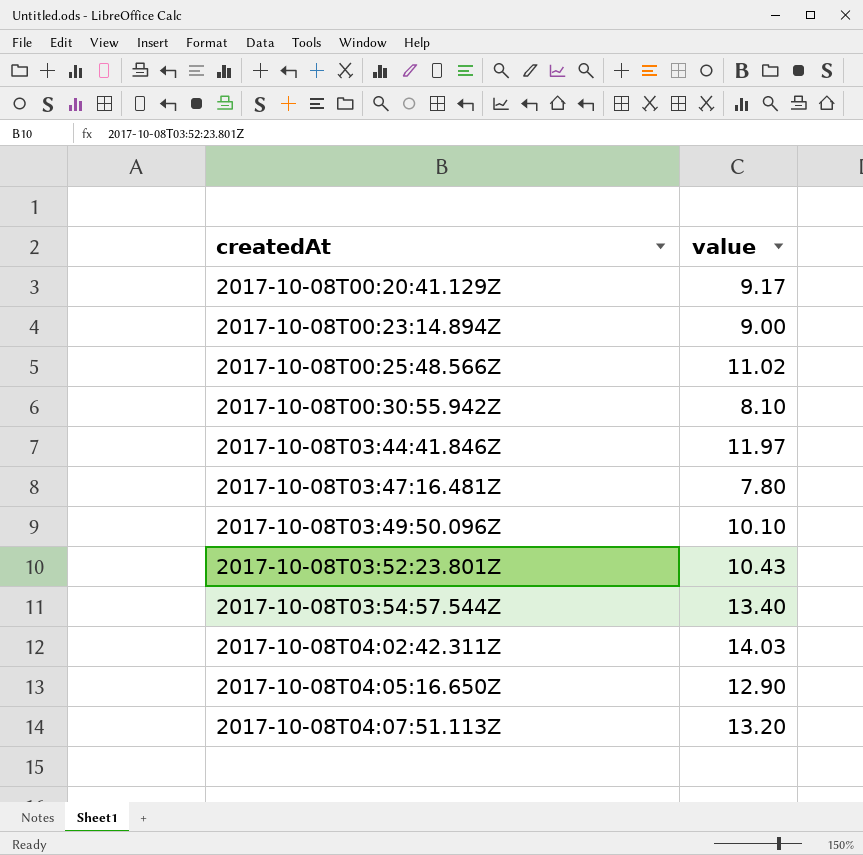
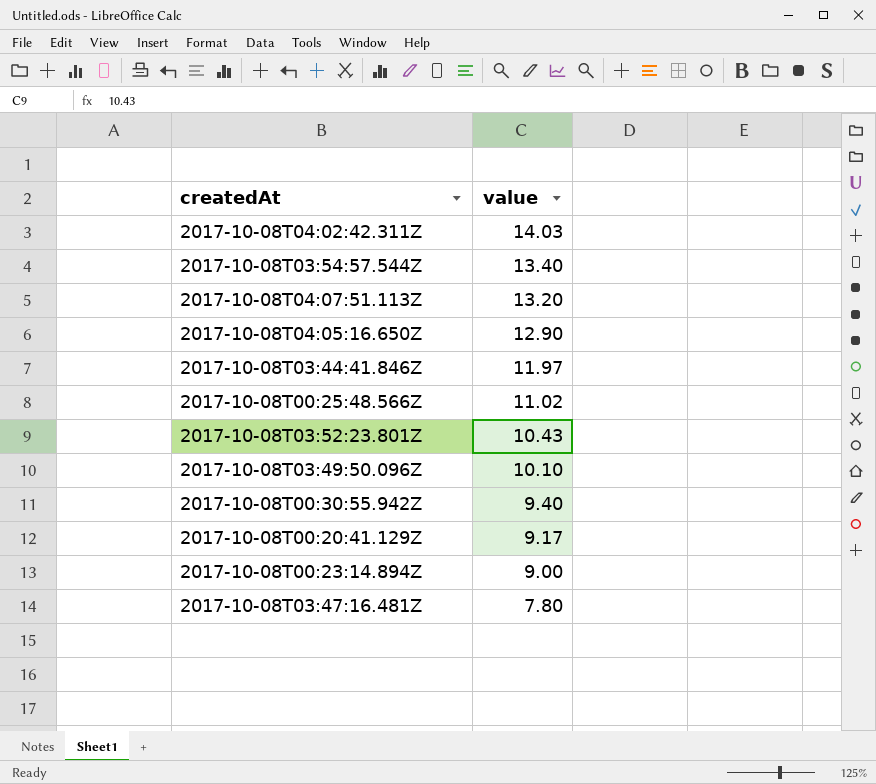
row order: createdAt ascending -> value descending
2017-10-08T00:30:55.942Z | value: 8.10 -> 9.40

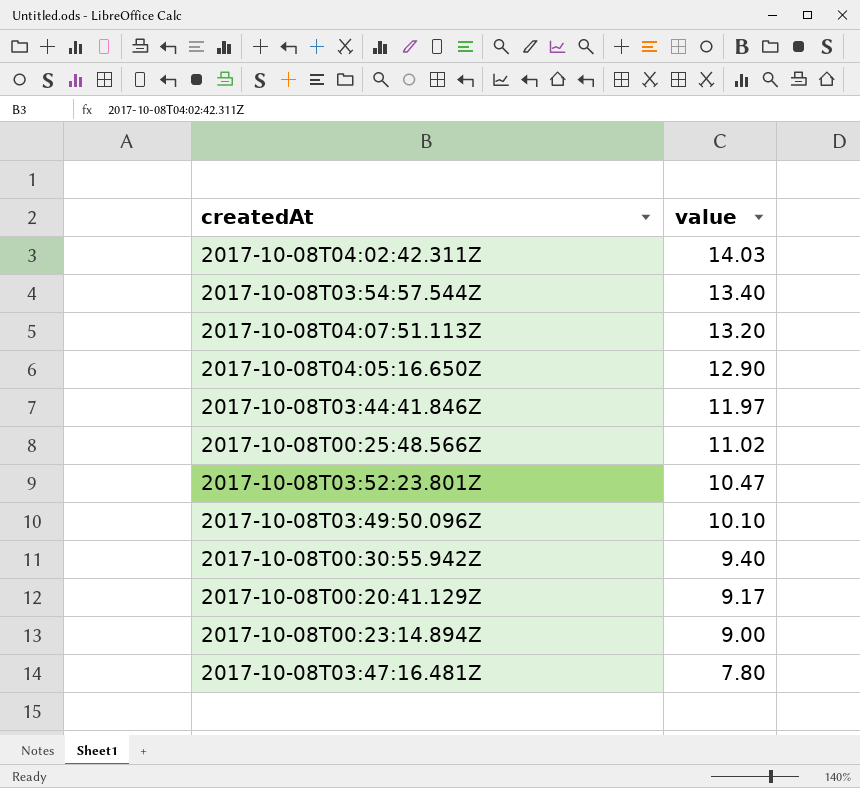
2017-10-08T03:52:23.801Z | value: 10.43 -> 10.47

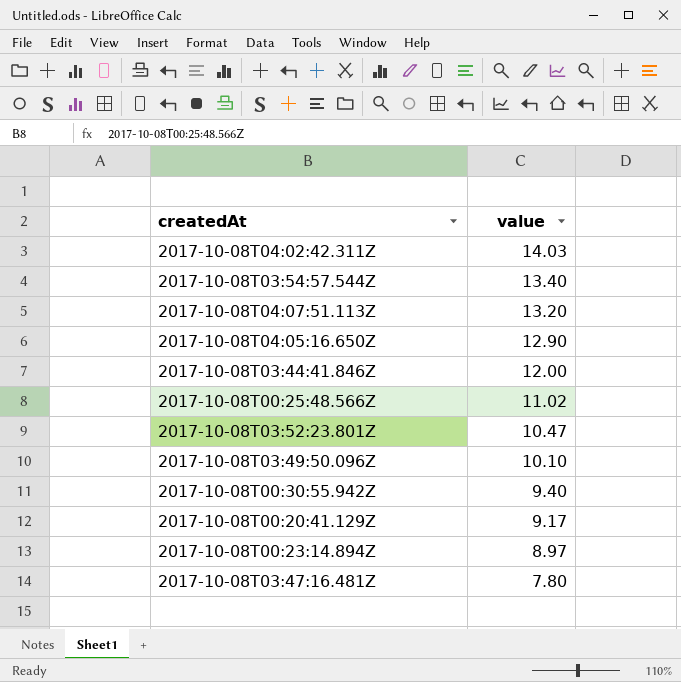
2017-10-08T03:44:41.846Z | value: 11.97 -> 12.00
2017-10-08T00:23:14.894Z | value: 9.00 -> 8.97

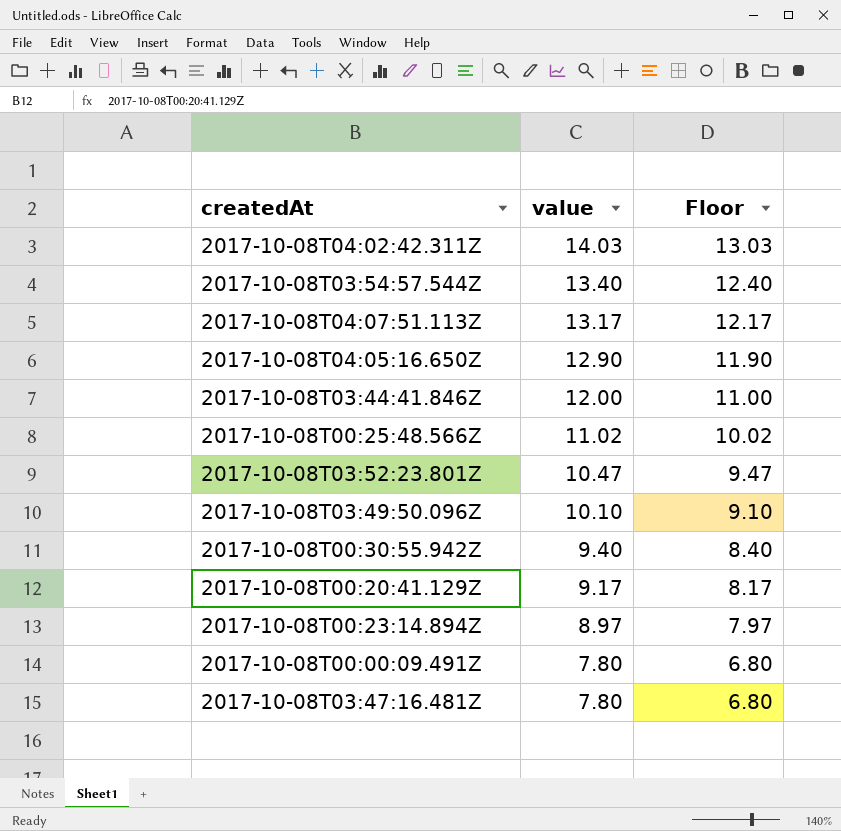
column Floor | formula: none -> [value] - 1
2017-10-08T04:07:51.113Z | value: 13.20 -> 13.17
row 2017-10-08T00:00:09.491Z: none -> 7.80 | 6.80

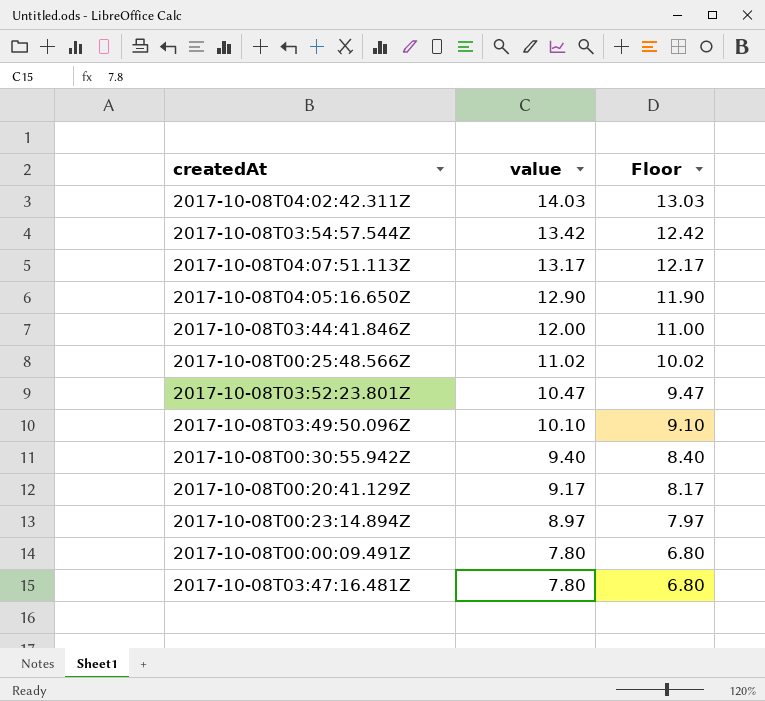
2017-10-08T03:54:57.544Z | value: 13.40 -> 13.42
2017-10-08T03:54:57.544Z | Floor: 12.40 -> 12.42

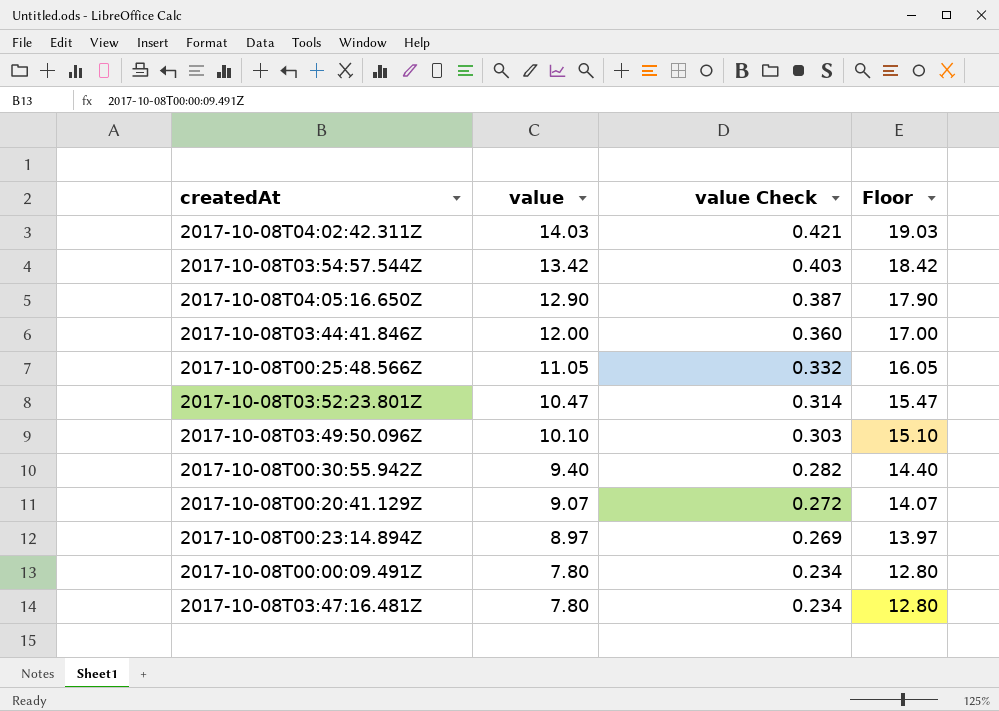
column value Check | formula: none -> [value] * 0.03
column Floor | formula: [value] - 1 -> [value] + 5
row 2017-10-08T04:07:51.113Z: 13.17 | 12.17 -> none
2017-10-08T00:25:48.566Z | value: 11.02 -> 11.05
2017-10-08T00:20:41.129Z | value: 9.17 -> 9.07

